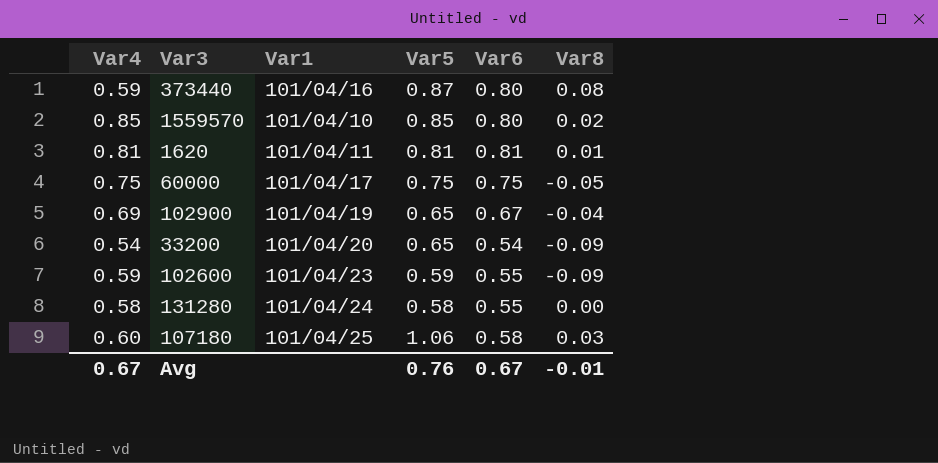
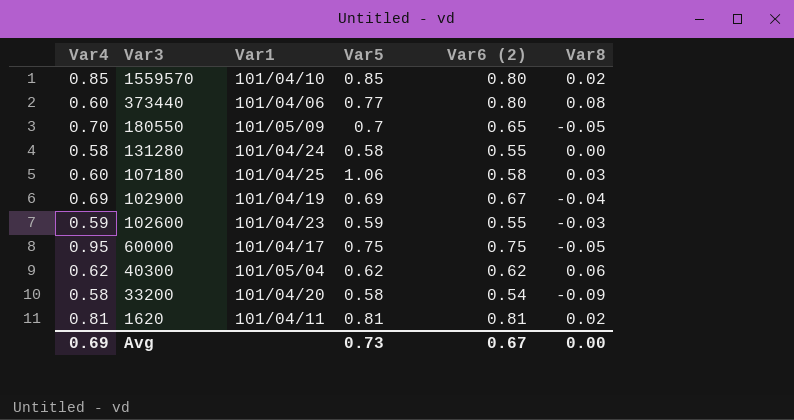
row order: none -> Var3 descending
column name: Var6 -> Var6 (2)
373440 | Var4: 0.59 -> 0.60
373440 | Var1: 101/04/16 -> 101/04/06
373440 | Var5: 0.87 -> 0.77
row 180550: none -> 0.70 | 101/05/09 | 0.7 | 0.65 | -0.05
102900 | Var5: 0.65 -> 0.69
102600 | Var8: -0.09 -> -0.03
60000 | Var4: 0.75 -> 0.95
row 40300: none -> 0.62 | 101/05/04 | 0.62 | 0.62 | 0.06
33200 | Var4: 0.54 -> 0.58
33200 | Var5: 0.65 -> 0.58
1620 | Var8: 0.01 -> 0.02
Avg | Var4: 0.67 -> 0.69
Avg | Var5: 0.76 -> 0.73
Avg | Var8: -0.01 -> 0.00

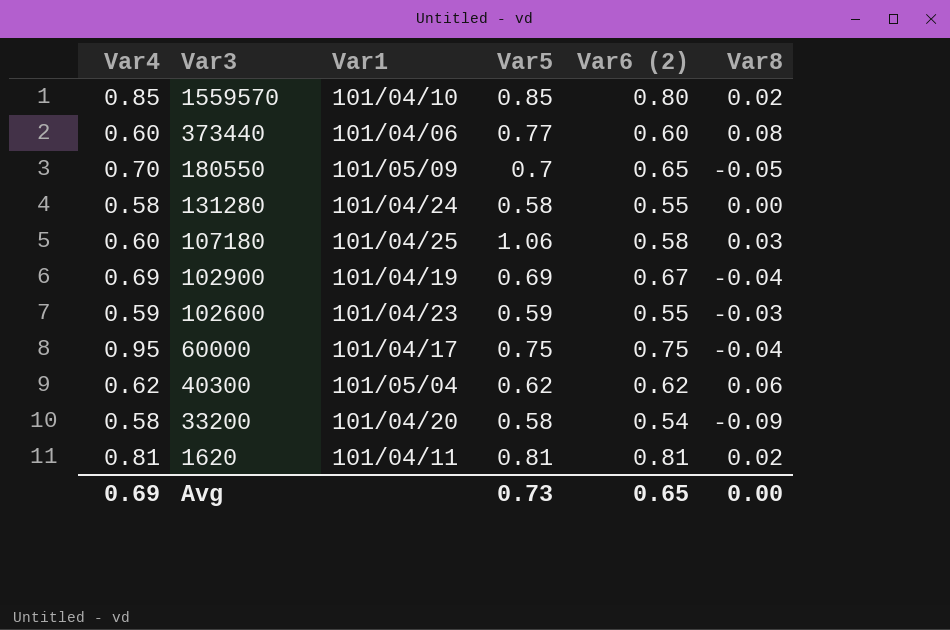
373440 | Var6 (2): 0.80 -> 0.60
60000 | Var8: -0.05 -> -0.04
Avg | Var6 (2): 0.67 -> 0.65

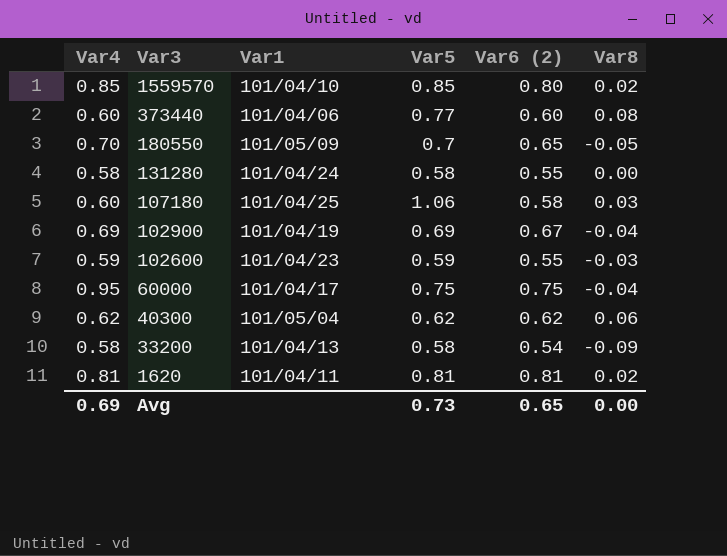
33200 | Var1: 101/04/20 -> 101/04/13

